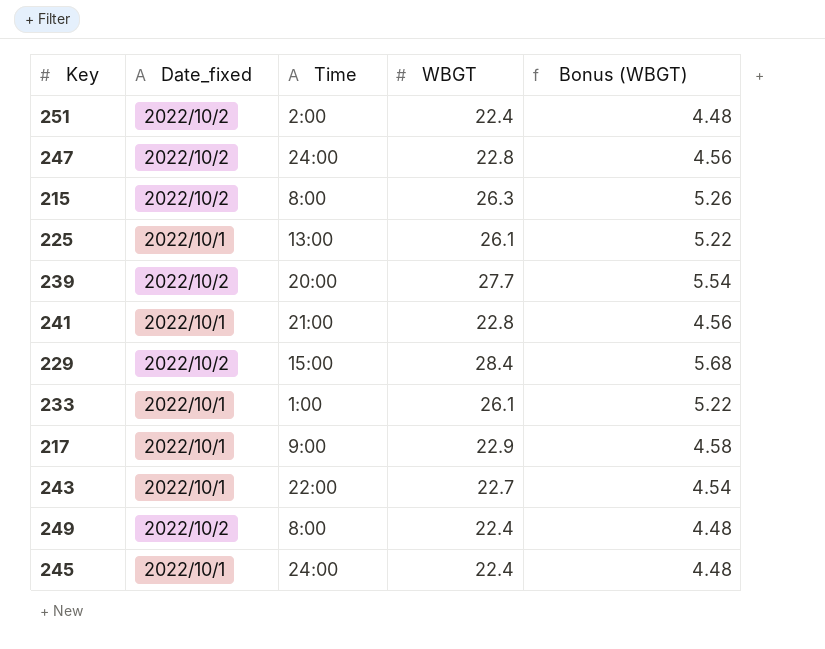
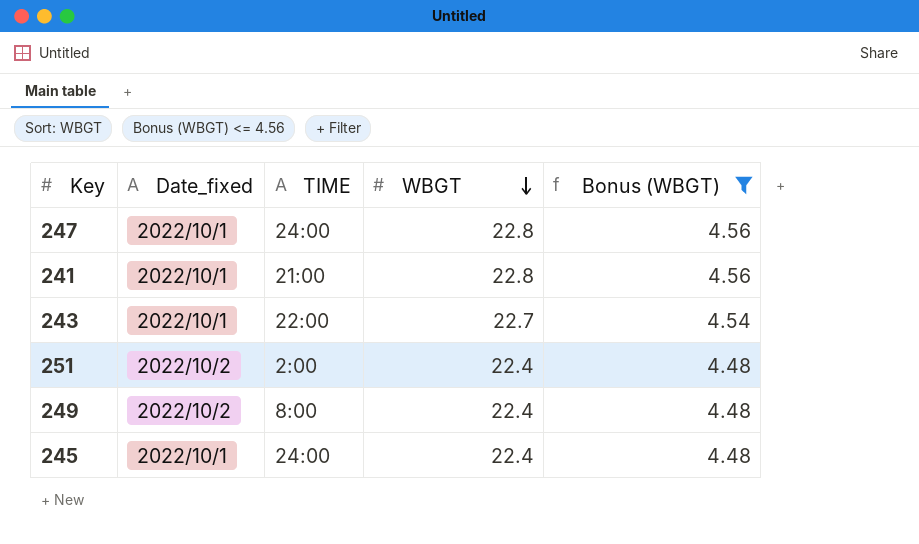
filter: none -> Bonus (WBGT) <= 4.56
row order: none -> WBGT descending
column name: Time -> TIME
247 | Date_fixed: 2022/10/2 -> 2022/10/1

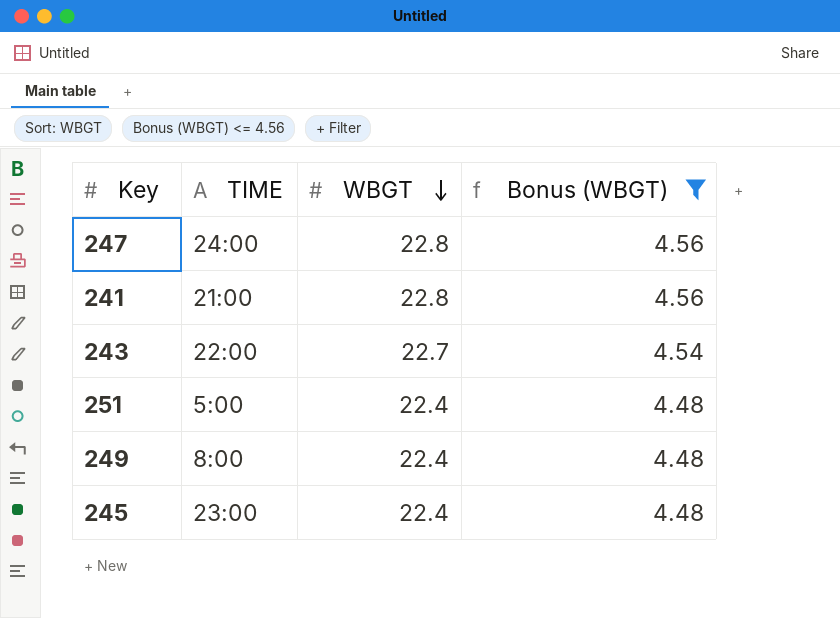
column Date_fixed | position: 2 -> none
251 | TIME: 2:00 -> 5:00
245 | TIME: 24:00 -> 23:00

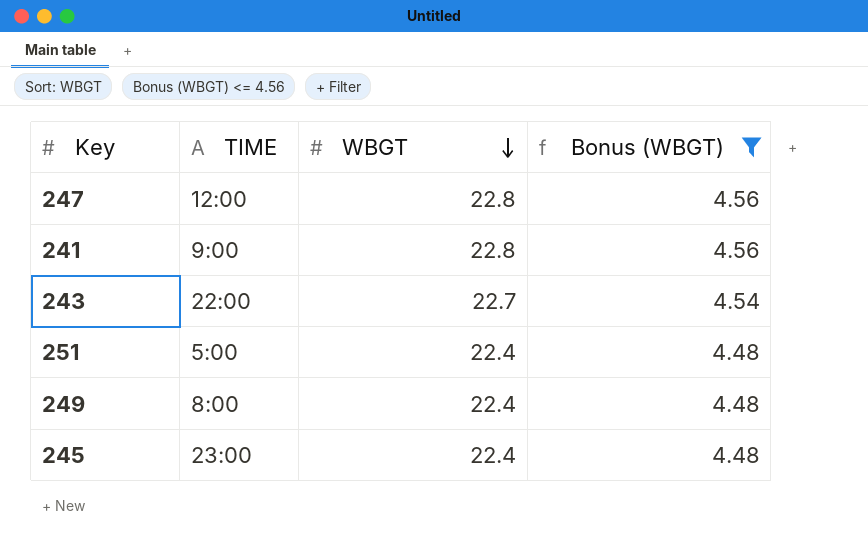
247 | TIME: 24:00 -> 12:00
241 | TIME: 21:00 -> 9:00

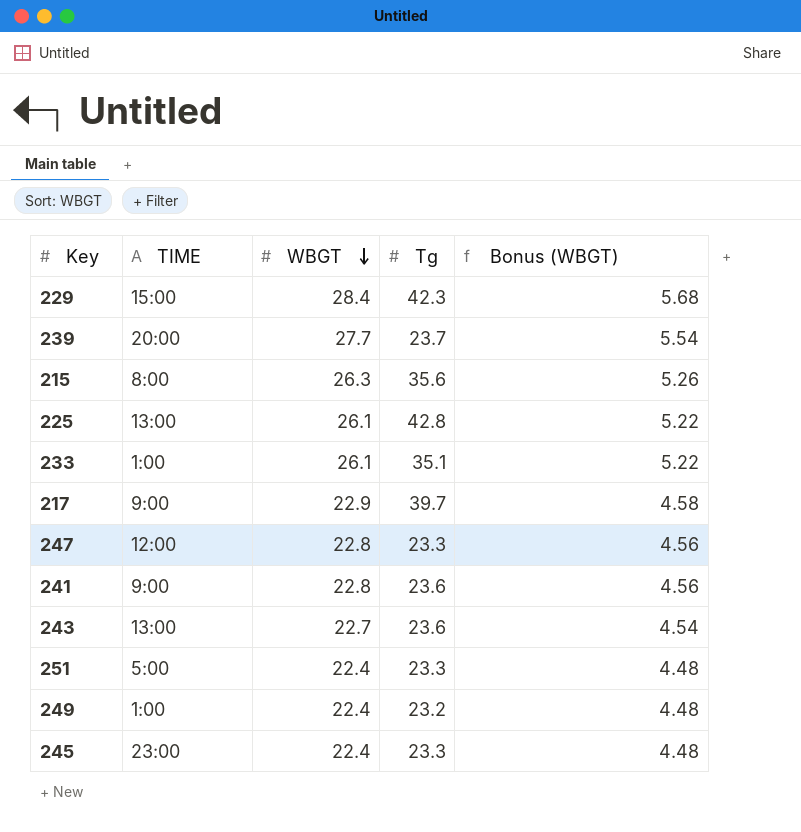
filter: Bonus (WBGT) <= 4.56 -> none
column Tg | position: none -> 4
243 | TIME: 22:00 -> 13:00
249 | TIME: 8:00 -> 1:00

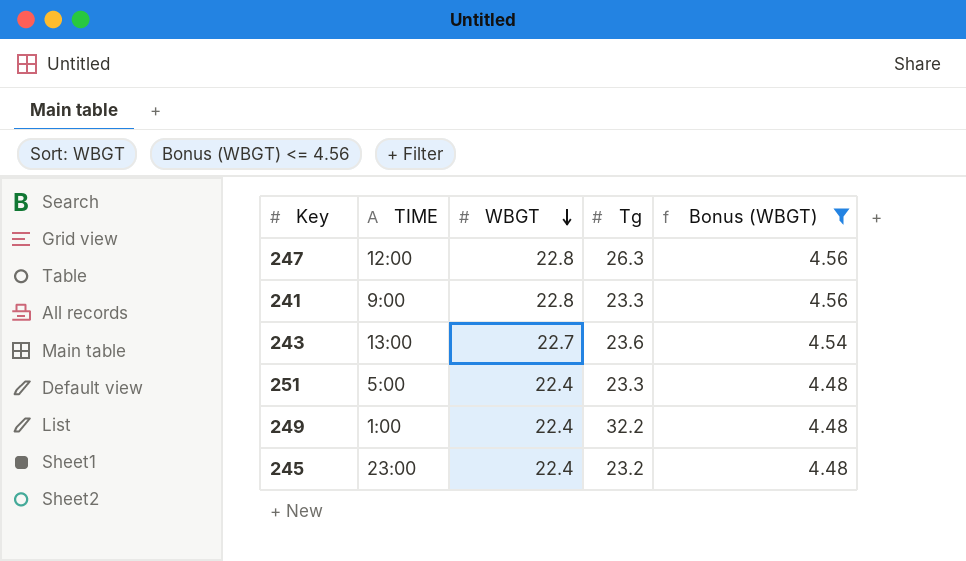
filter: none -> Bonus (WBGT) <= 4.56
247 | Tg: 23.3 -> 26.3
241 | Tg: 23.6 -> 23.3
249 | Tg: 23.2 -> 32.2
245 | Tg: 23.3 -> 23.2

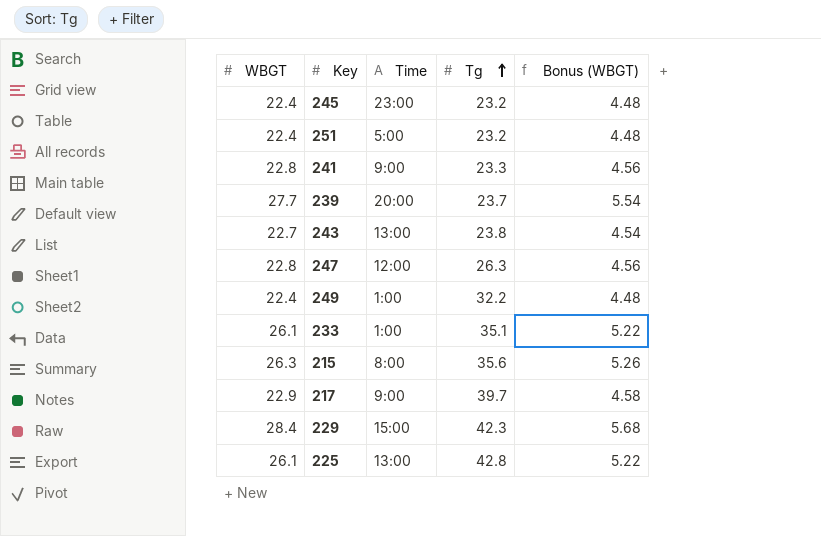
filter: Bonus (WBGT) <= 4.56 -> none
row order: WBGT descending -> Tg ascending
column WBGT | position: 3 -> 1
column name: TIME -> Time
251 | Tg: 23.3 -> 23.2
243 | Tg: 23.6 -> 23.8

